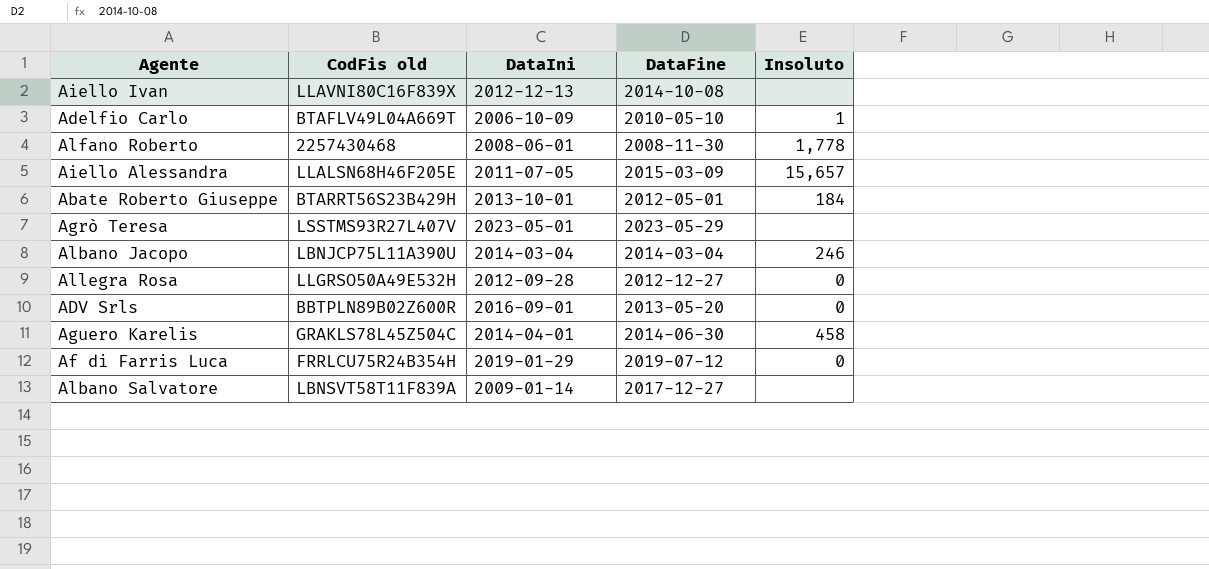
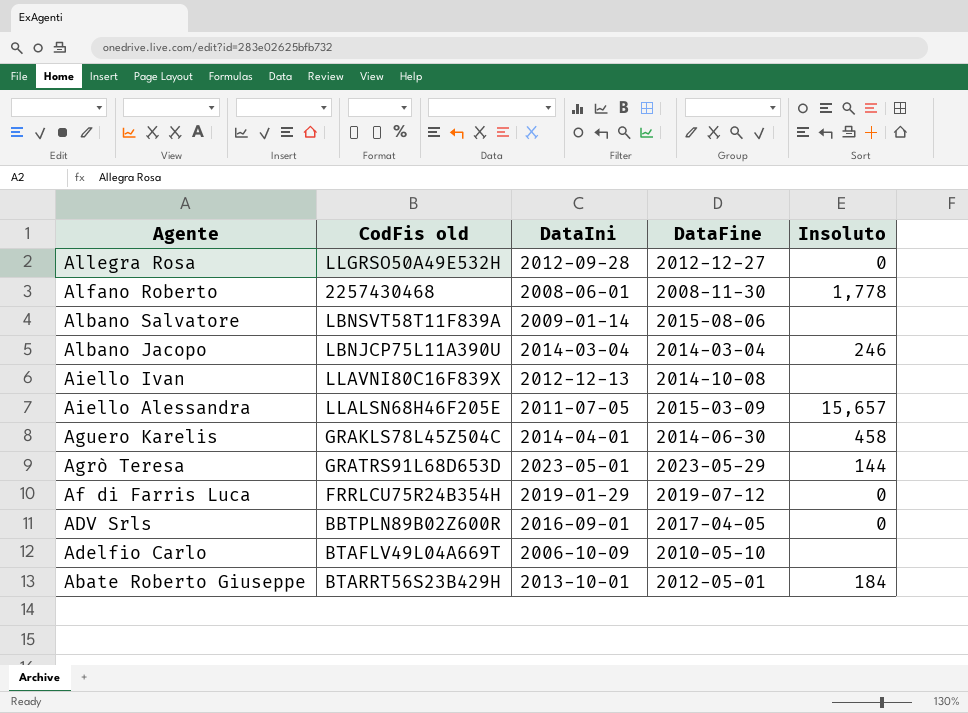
row order: none -> Agente descending
Albano Salvatore | DataFine: 2017-12-27 -> 2015-08-06
Agrò Teresa | CodFis old: LSSTMS93R27L407V -> GRATRS91L68D653D
Agrò Teresa | Insoluto: none -> 144
ADV Srls | DataFine: 2013-05-20 -> 2017-04-05
Adelfio Carlo | Insoluto: 1 -> none

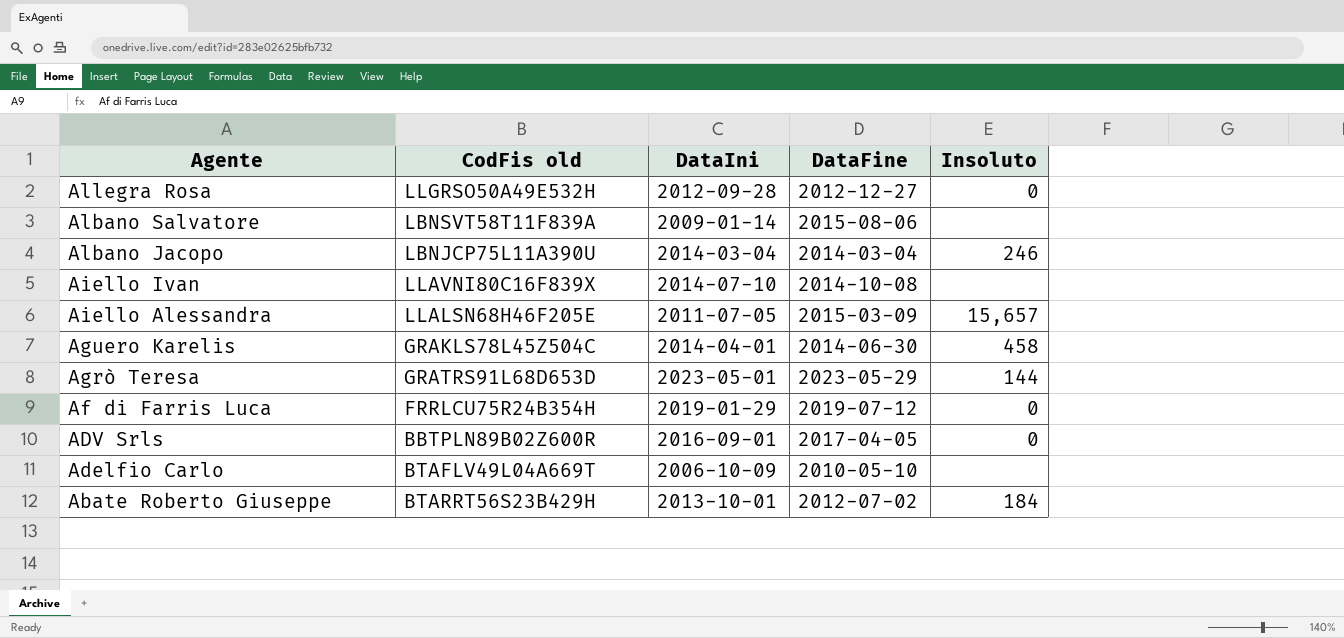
row Alfano Roberto: 2257430468 | 2008-06-01 | 2008-11-30 | 1,778 -> none
Aiello Ivan | DataIni: 2012-12-13 -> 2014-07-10
Abate Roberto Giuseppe | DataFine: 2012-05-01 -> 2012-07-02

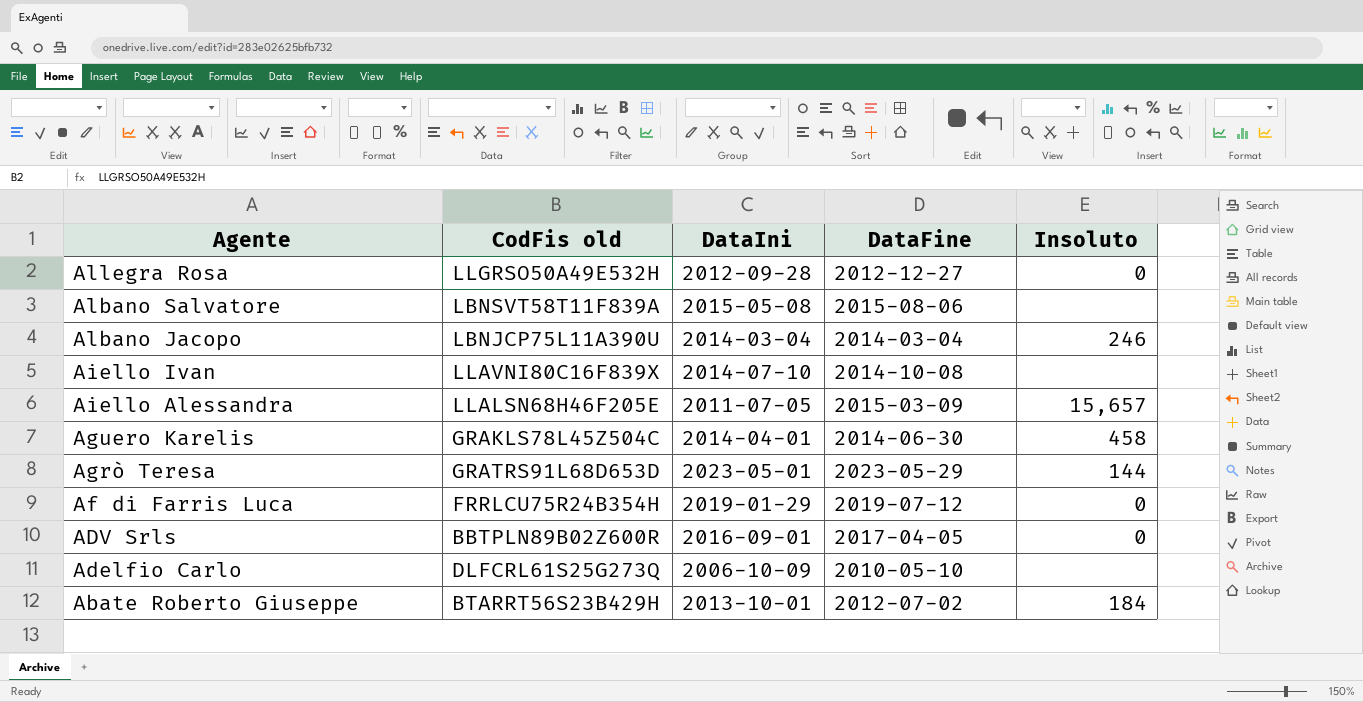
Albano Salvatore | DataIni: 2009-01-14 -> 2015-05-08
Adelfio Carlo | CodFis old: BTAFLV49L04A669T -> DLFCRL61S25G273Q

